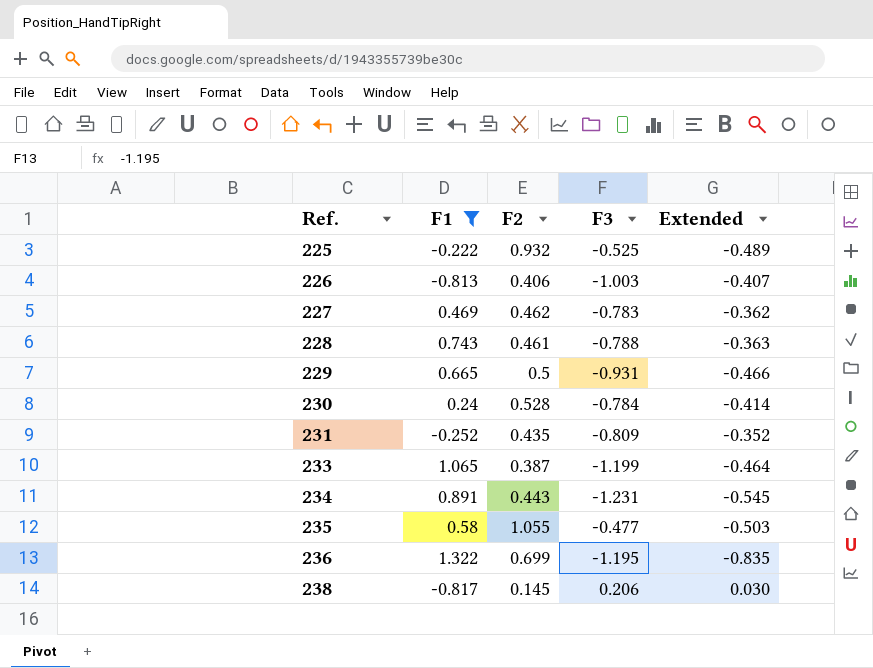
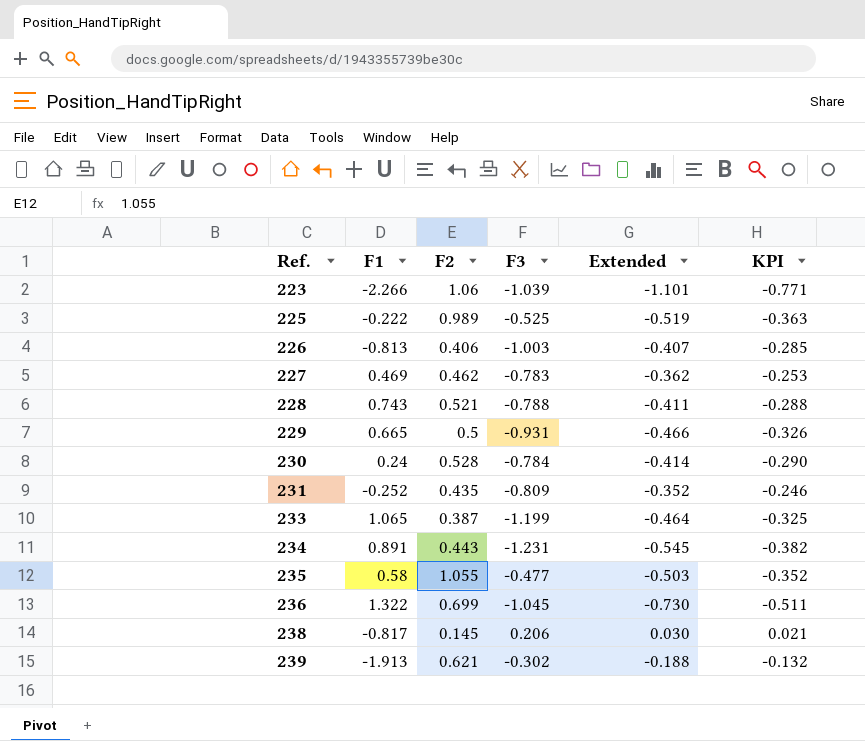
filter: F1 >= -0.817 -> none
column KPI | formula: none -> [Extended] * 0.7
225 | F2: 0.932 -> 0.989
225 | Extended: -0.489 -> -0.519
228 | F2: 0.461 -> 0.521
228 | Extended: -0.363 -> -0.411
236 | F3: -1.195 -> -1.045
236 | Extended: -0.835 -> -0.730

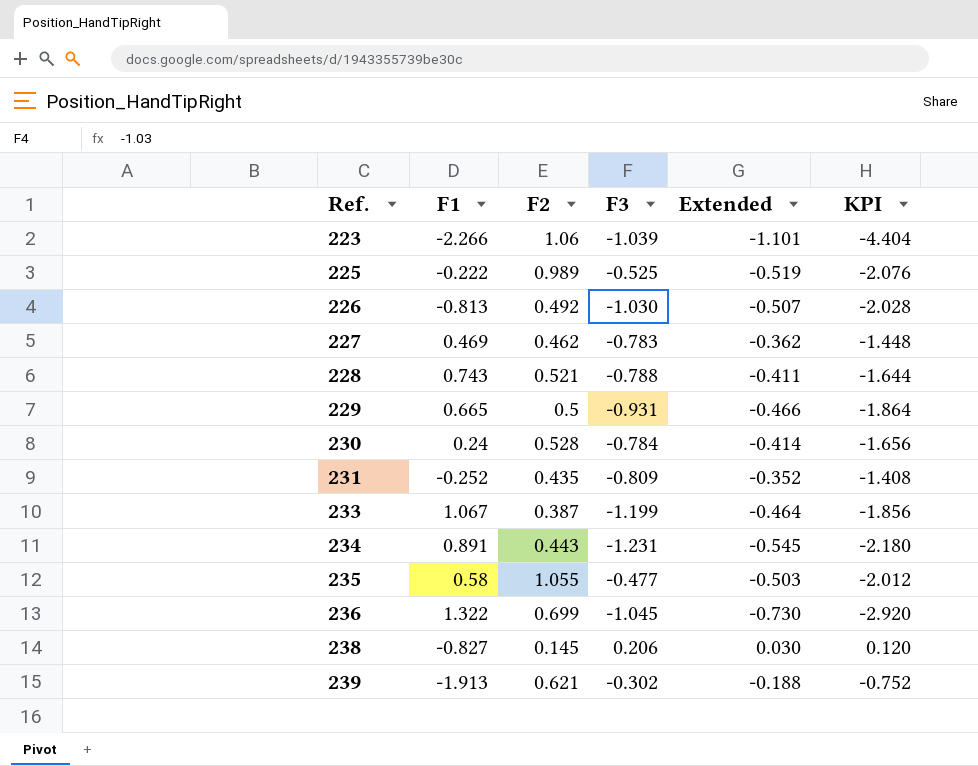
column KPI | formula: [Extended] * 0.7 -> [Extended] * 4
226 | F2: 0.406 -> 0.492
226 | F3: -1.003 -> -1.030
226 | Extended: -0.407 -> -0.507
233 | F1: 1.065 -> 1.067
238 | F1: -0.817 -> -0.827

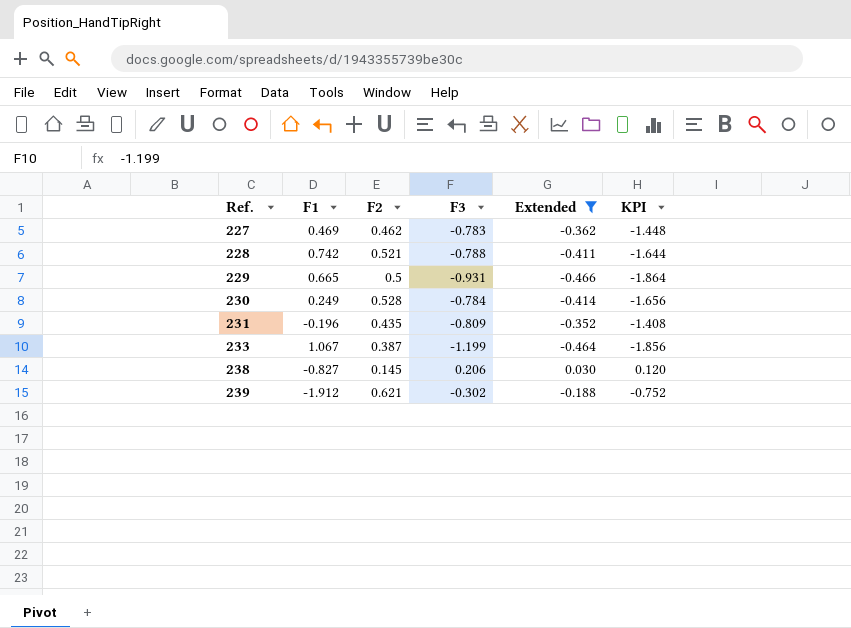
filter: none -> Extended >= -0.466
228 | F1: 0.743 -> 0.742
230 | F1: 0.24 -> 0.249
231 | F1: -0.252 -> -0.196
239 | F1: -1.913 -> -1.912

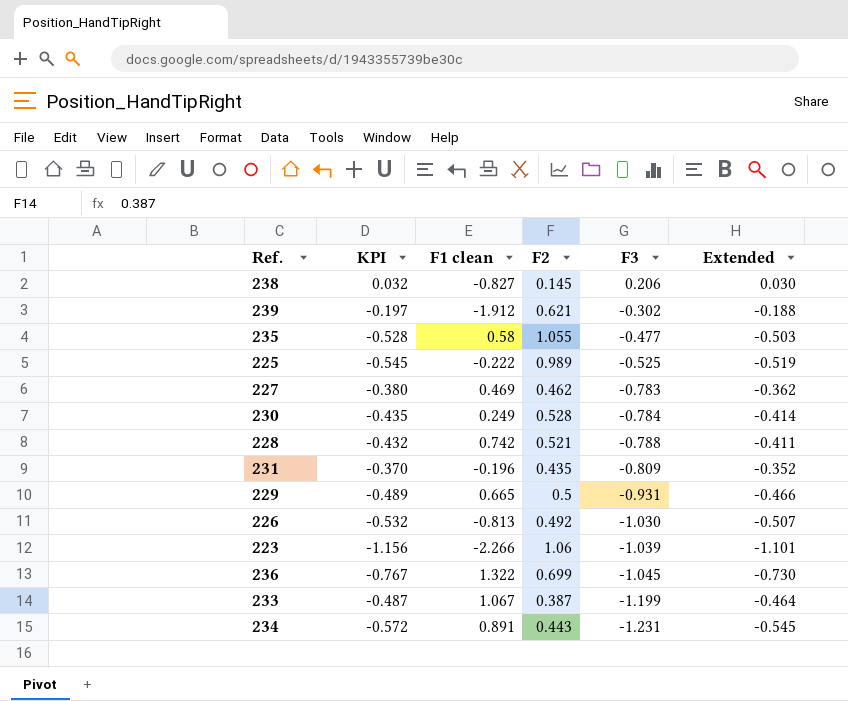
filter: Extended >= -0.466 -> none
row order: Ref. ascending -> F3 descending
column KPI | formula: [Extended] * 4 -> [Extended] * 1.05
column KPI | position: 6 -> 2
column name: F1 -> F1 clean

